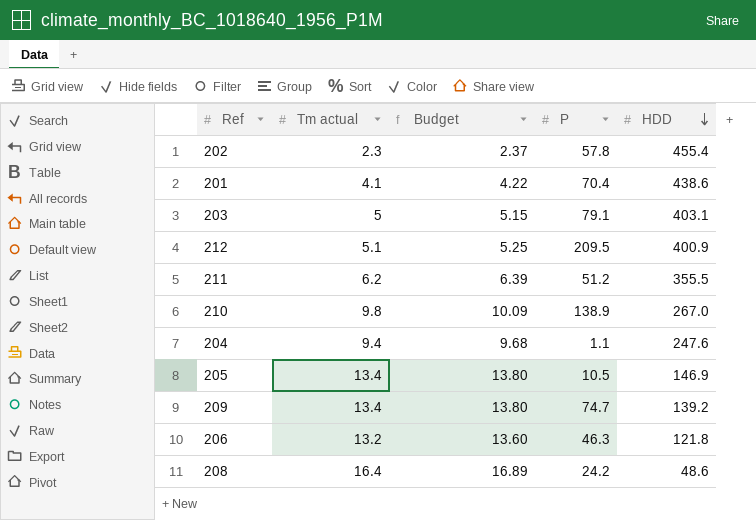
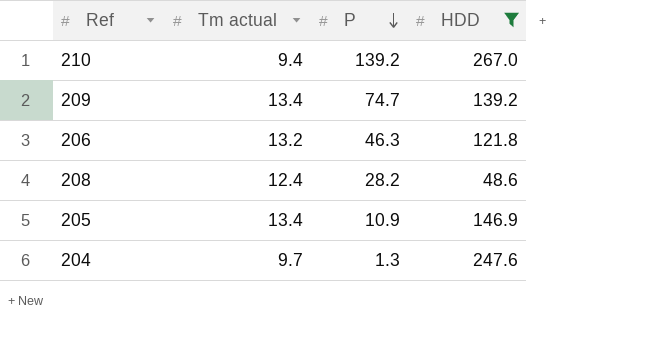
filter: none -> HDD <= 267.0
row order: HDD descending -> P descending
column Budget | formula: [Tm actual] * 1.03 -> none
210 | Tm actual: 9.8 -> 9.4
210 | P: 138.9 -> 139.2
208 | Tm actual: 16.4 -> 12.4
208 | P: 24.2 -> 28.2
205 | P: 10.5 -> 10.9
204 | Tm actual: 9.4 -> 9.7
204 | P: 1.1 -> 1.3

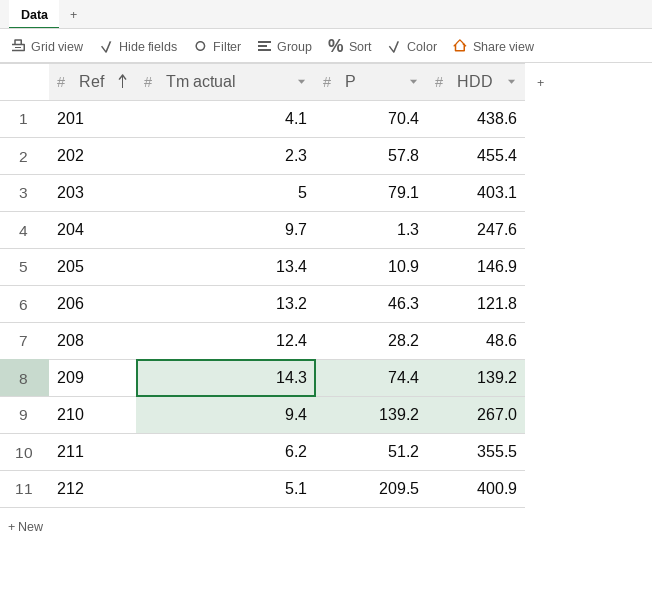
filter: HDD <= 267.0 -> none
row order: P descending -> Ref ascending
209 | Tm actual: 13.4 -> 14.3
209 | P: 74.7 -> 74.4

